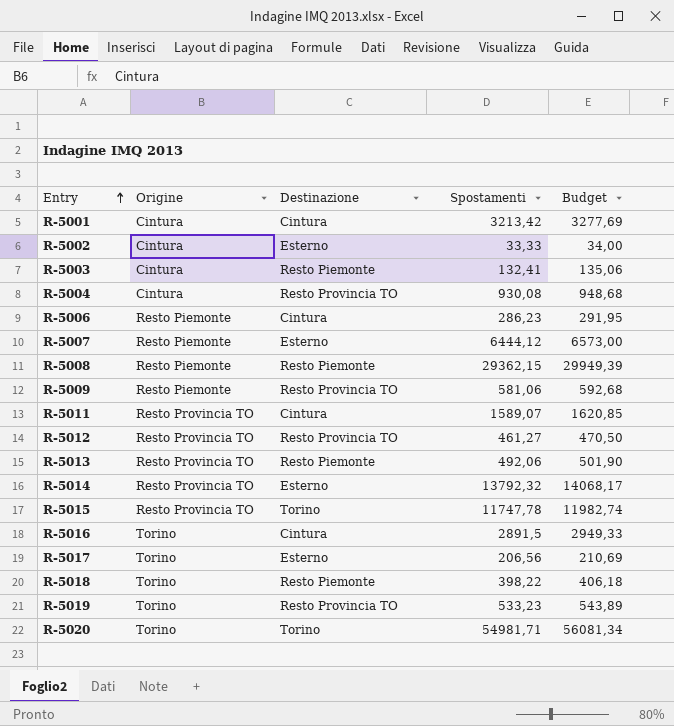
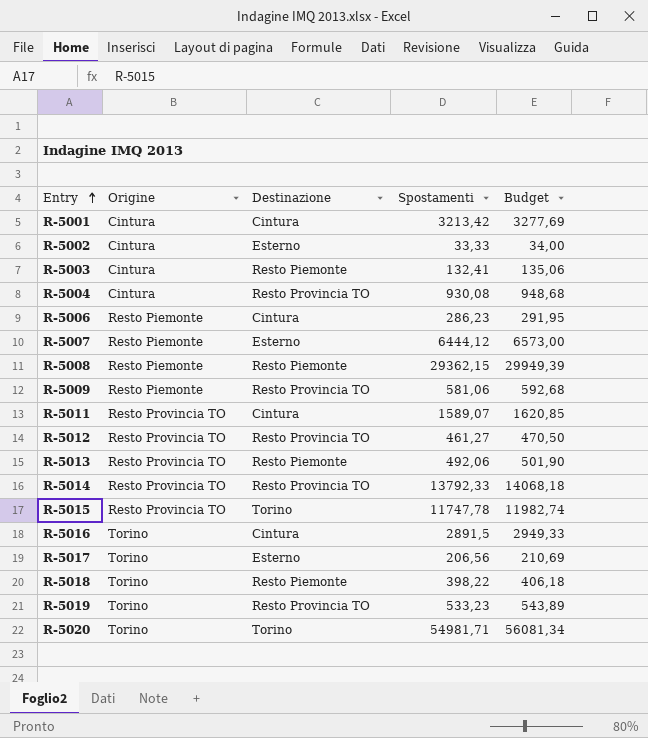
R-5014 | Destinazione: Esterno -> Resto Provincia TO
R-5014 | Spostamenti: 13792,32 -> 13792,33
R-5014 | Budget: 14068,17 -> 14068,18

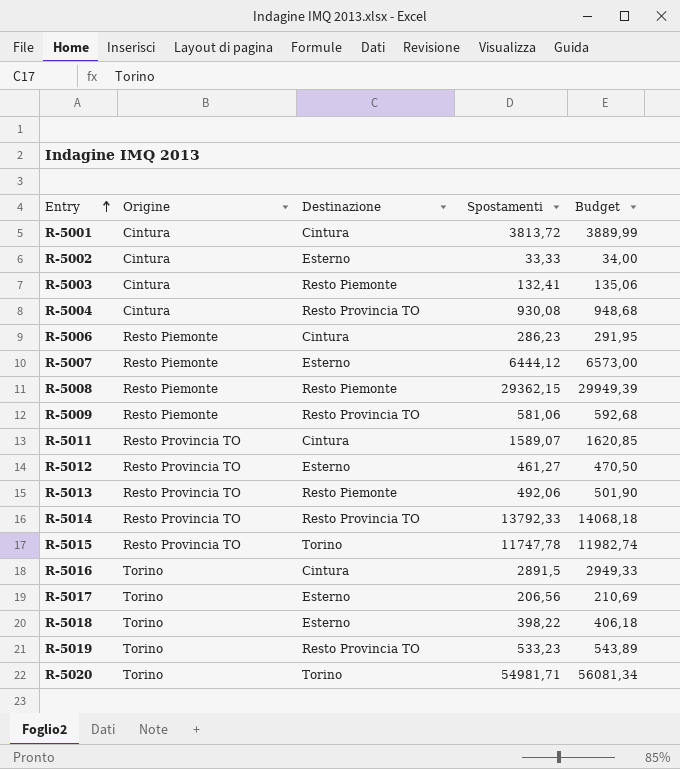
R-5001 | Spostamenti: 3213,42 -> 3813,72
R-5001 | Budget: 3277,69 -> 3889,99
R-5012 | Destinazione: Resto Provincia TO -> Esterno
R-5018 | Destinazione: Resto Piemonte -> Esterno

